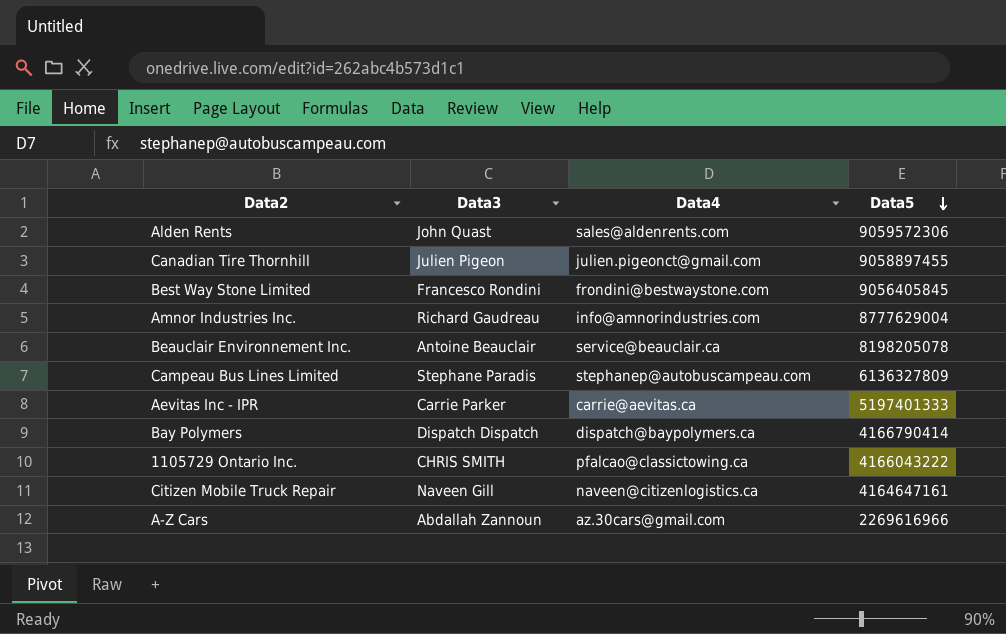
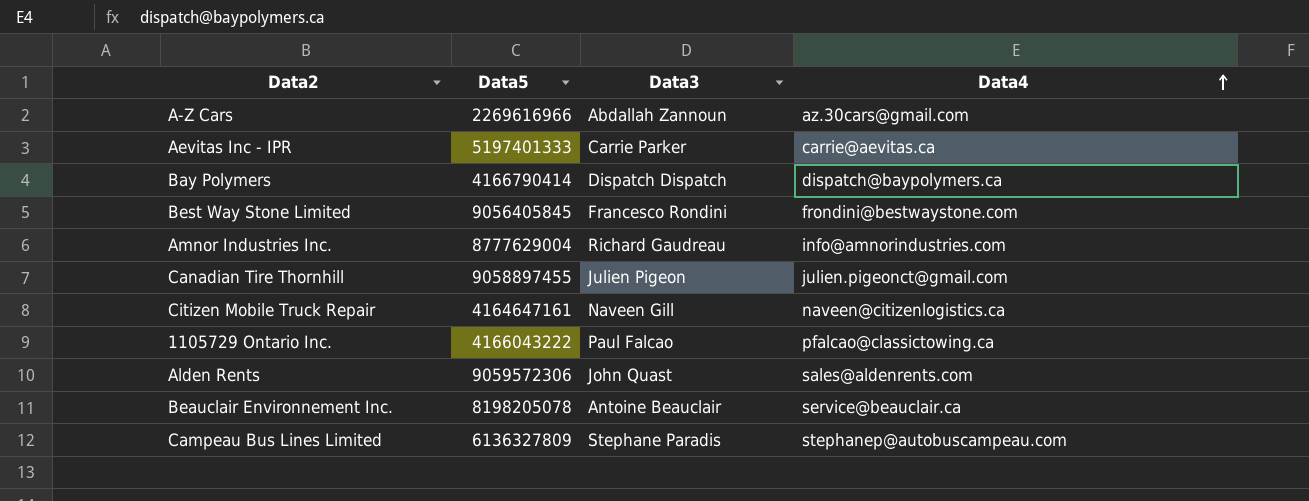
row order: Data5 descending -> Data4 ascending
column Data5 | position: 4 -> 2
1105729 Ontario Inc. | Data3: CHRIS SMITH -> Paul Falcao

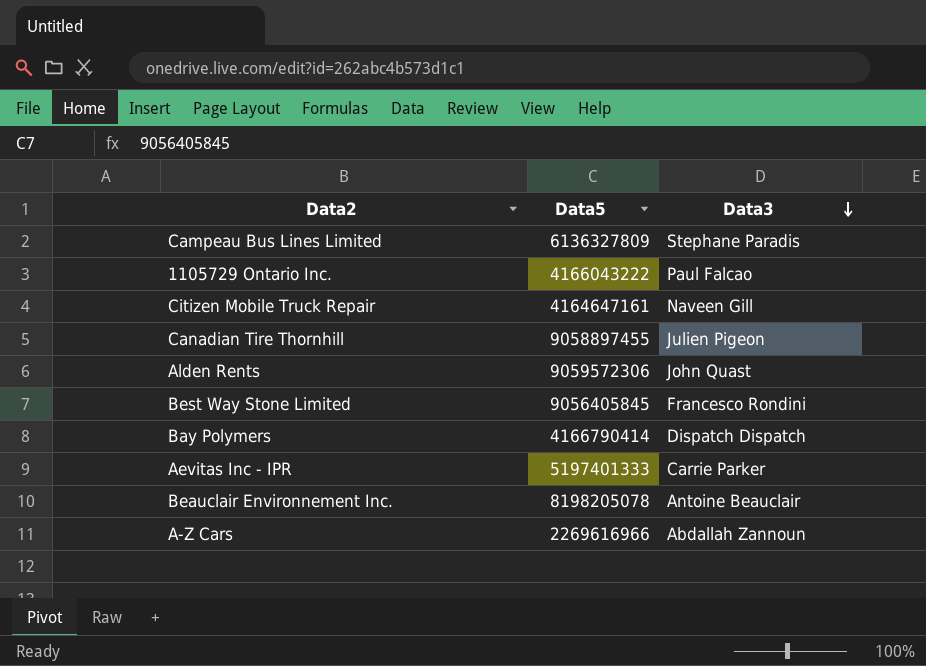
row order: Data4 ascending -> Data3 descending
column Data4 | position: 4 -> none
row Amnor Industries Inc.: 8777629004 | Richard Gaudreau | info@amnorindustries.com -> none

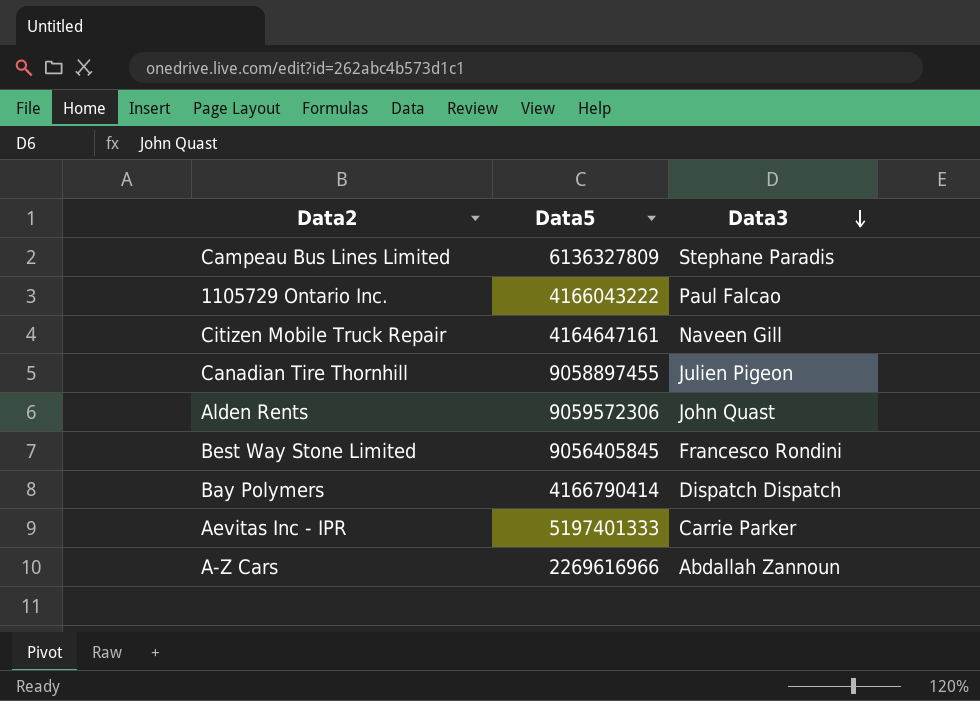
row Beauclair Environnement Inc.: 8198205078 | Antoine Beauclair -> none

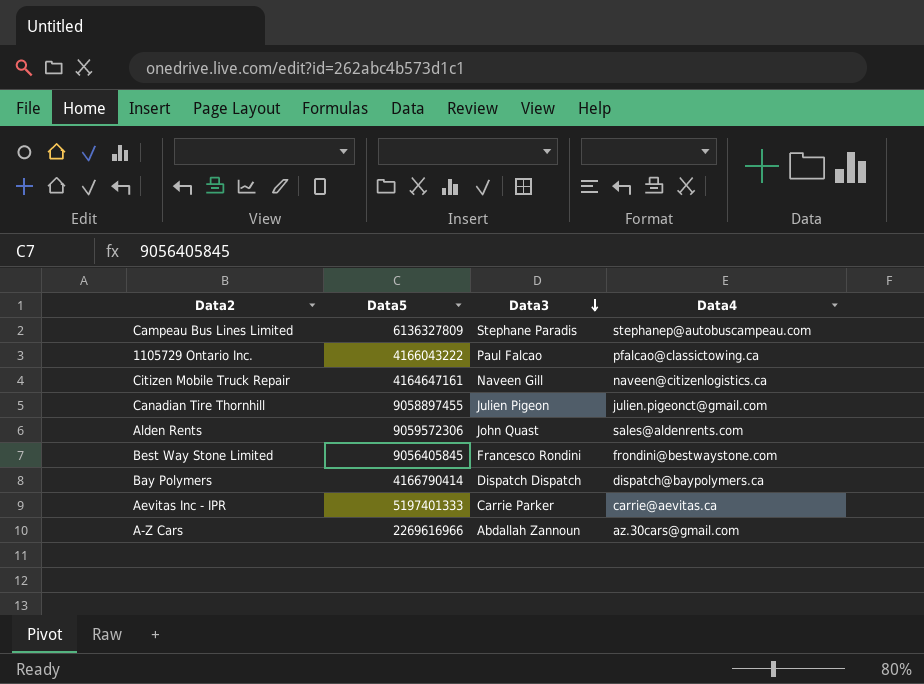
column Data4 | position: none -> 4

